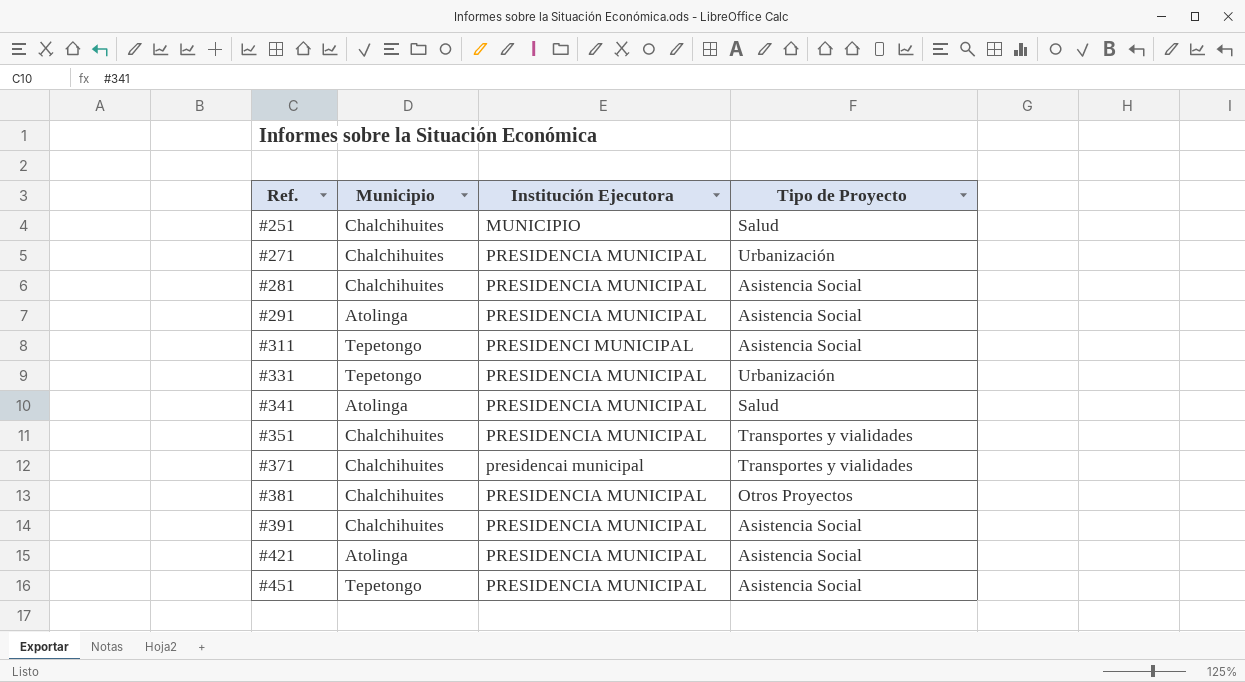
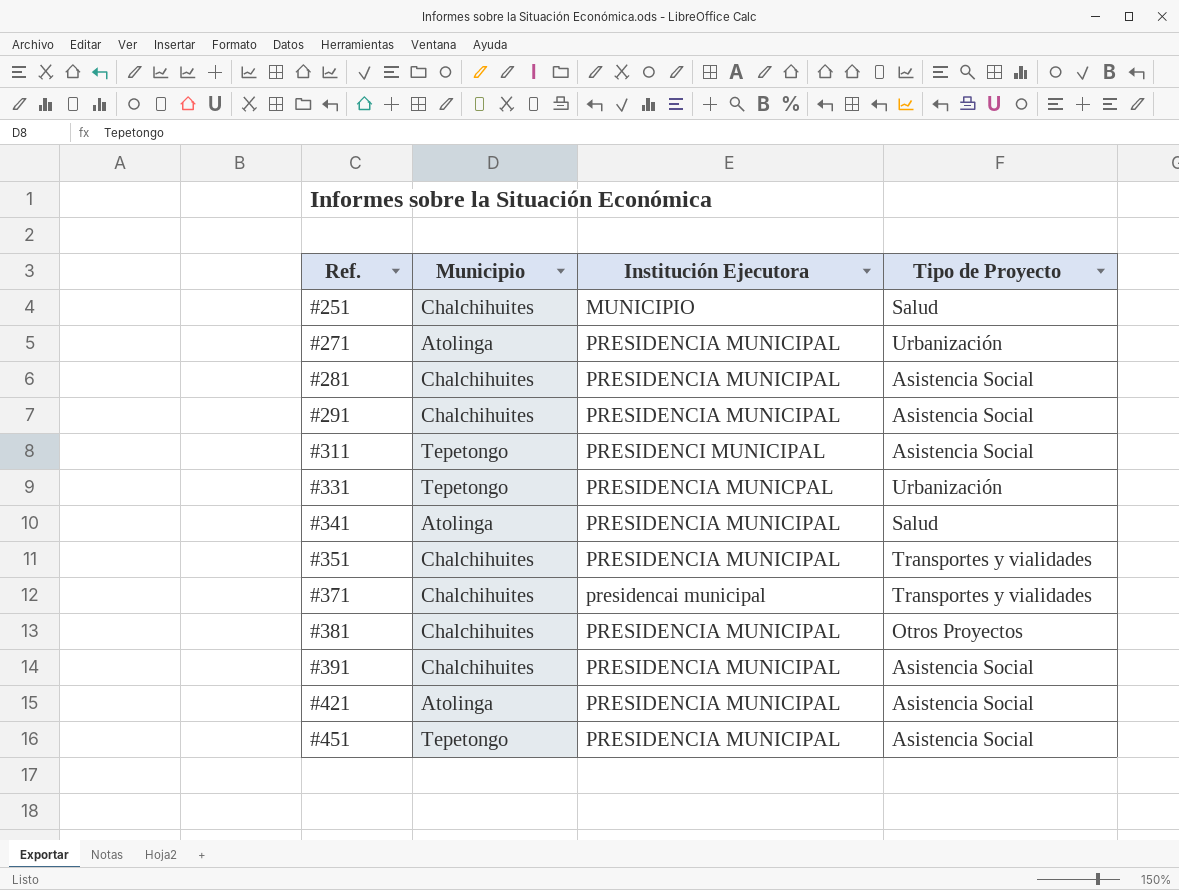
#271 | Municipio: Chalchihuites -> Atolinga
#291 | Municipio: Atolinga -> Chalchihuites
#331 | Institución Ejecutora: PRESIDENCIA MUNICIPAL -> PRESIDENCIA MUNICPAL

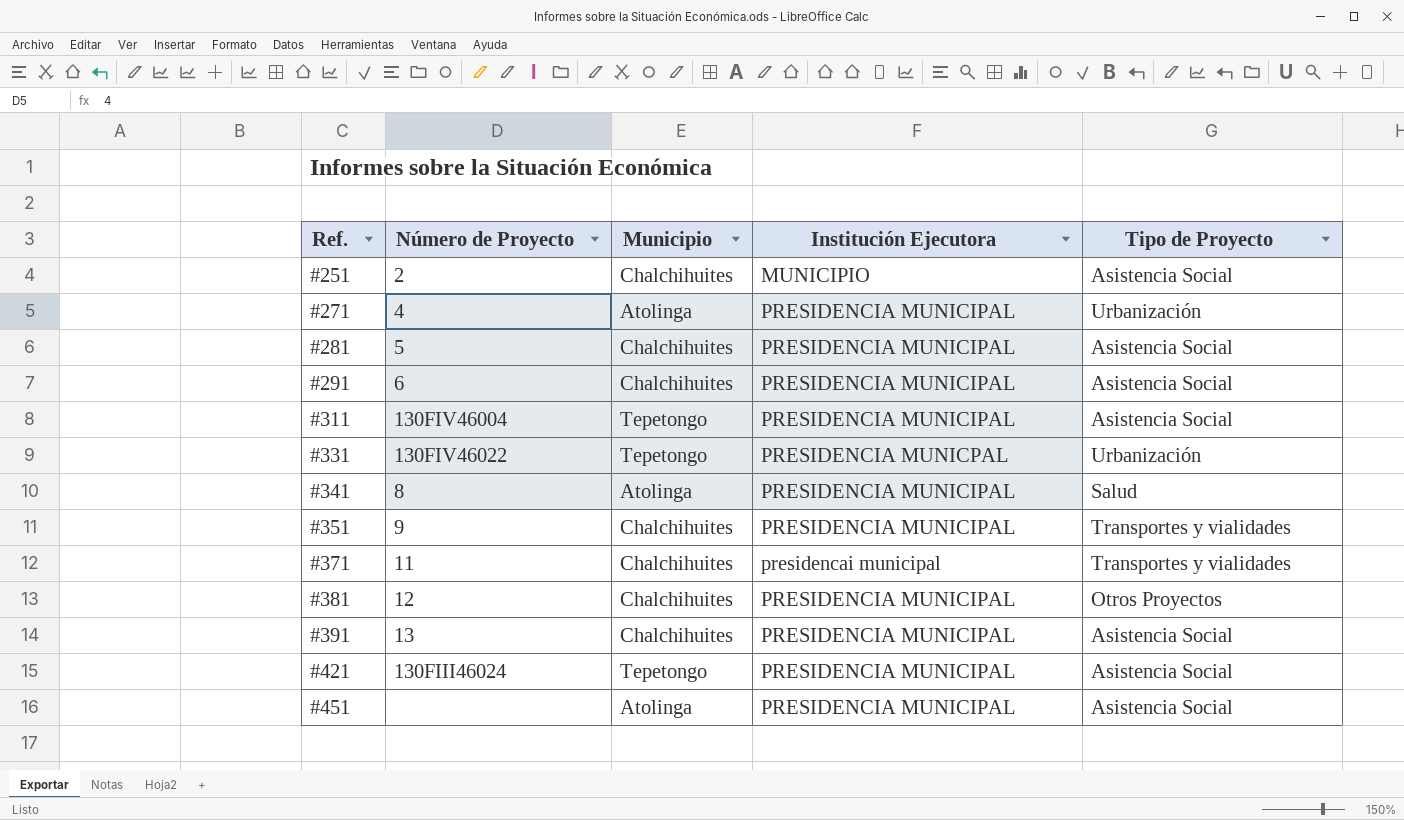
column Número de Proyecto | position: none -> 2
#251 | Tipo de Proyecto: Salud -> Asistencia Social
#311 | Institución Ejecutora: PRESIDENCI MUNICIPAL -> PRESIDENCIA MUNICIPAL
#421 | Municipio: Atolinga -> Tepetongo
#451 | Municipio: Tepetongo -> Atolinga

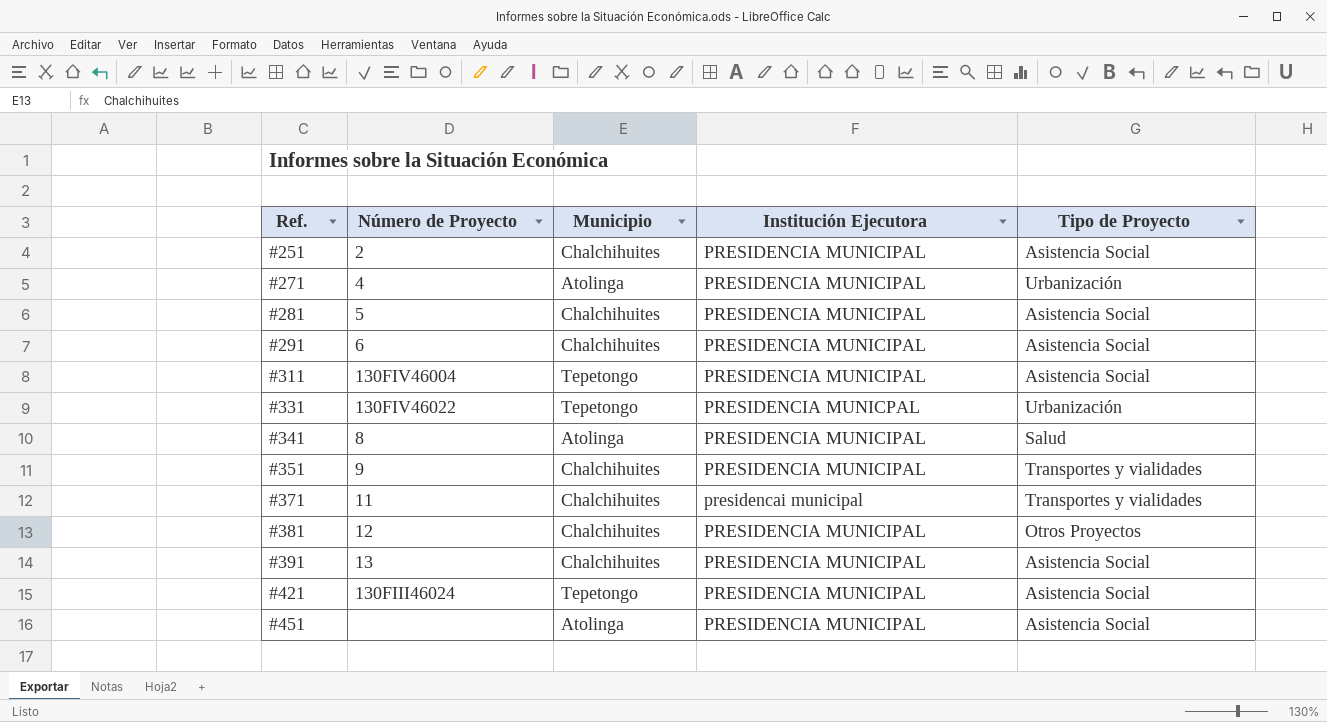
#251 | Institución Ejecutora: MUNICIPIO -> PRESIDENCIA MUNICIPAL

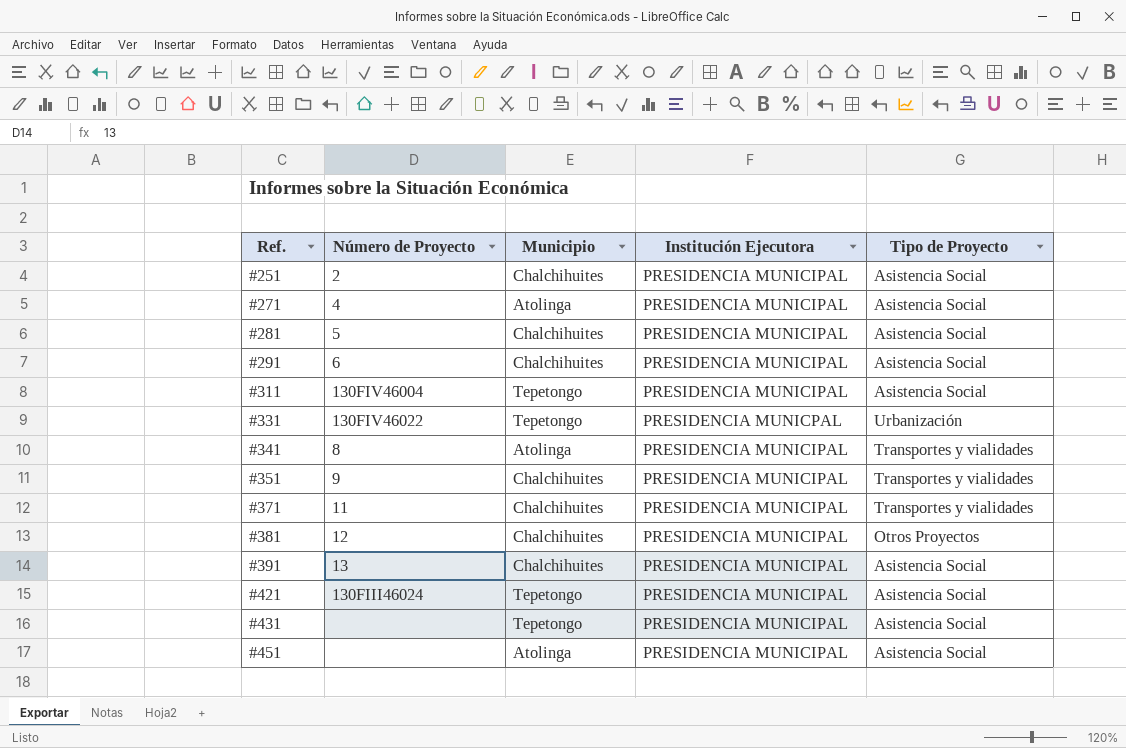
#271 | Tipo de Proyecto: Urbanización -> Asistencia Social
#341 | Tipo de Proyecto: Salud -> Transportes y vialidades
#371 | Institución Ejecutora: presidencai municipal -> PRESIDENCIA MUNICIPAL
row #431: none -> none | Tepetongo | PRESIDENCIA MUNICIPAL | Asistencia Social

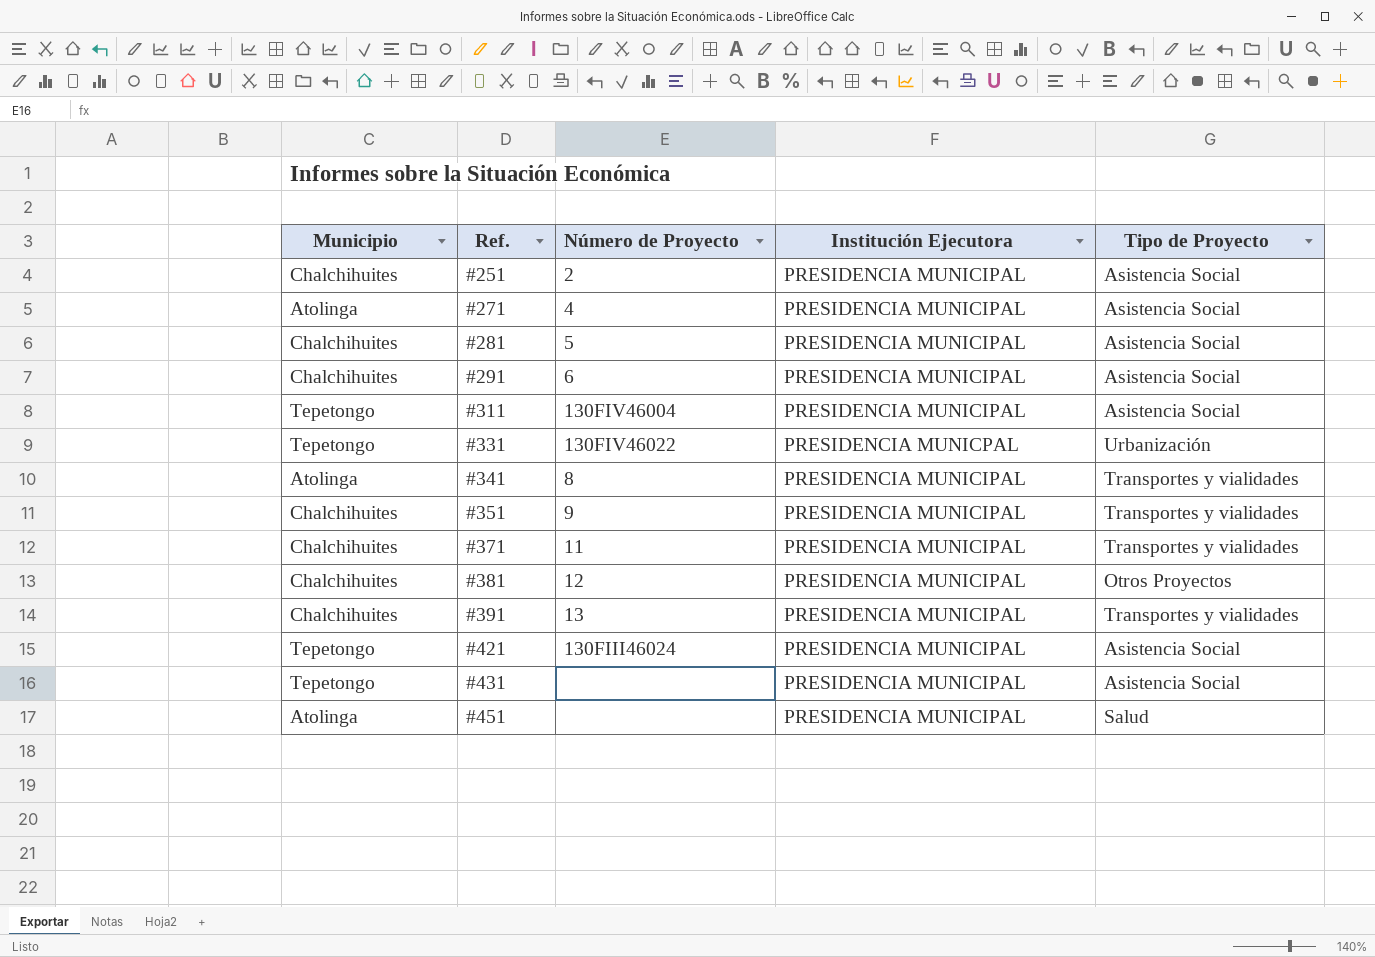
column Municipio | position: 3 -> 1
#391 | Tipo de Proyecto: Asistencia Social -> Transportes y vialidades
#451 | Tipo de Proyecto: Asistencia Social -> Salud

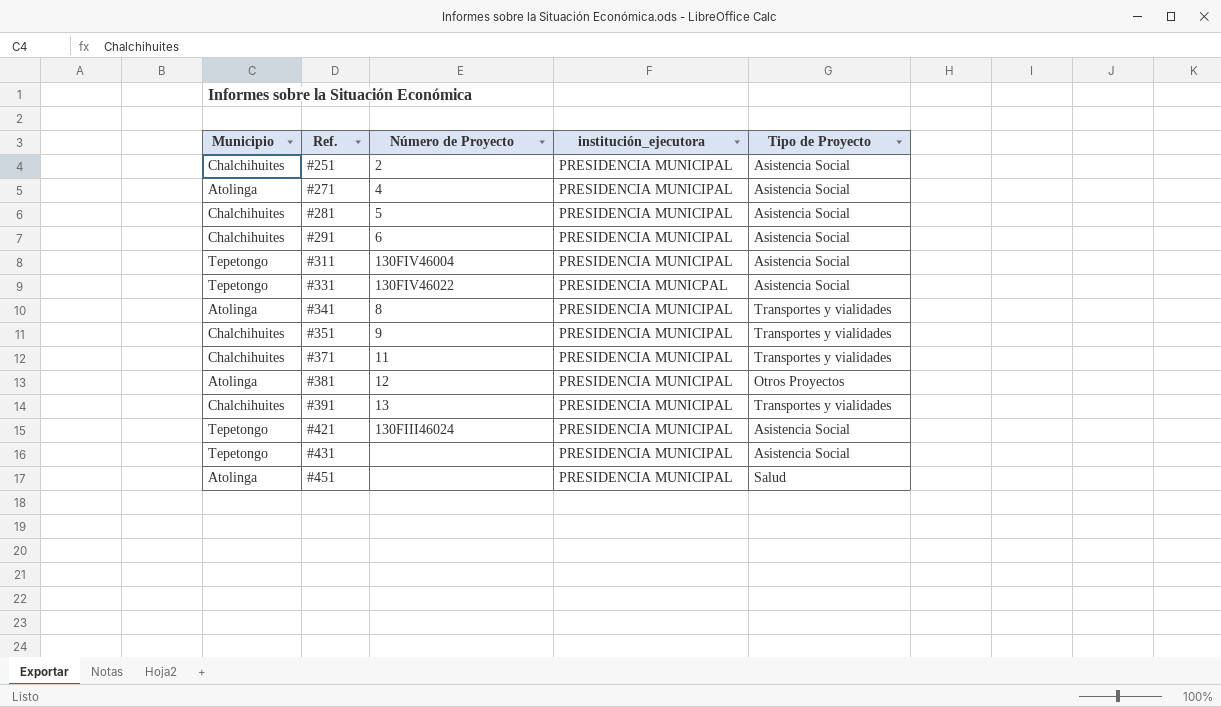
column name: Institución Ejecutora -> institución_ejecutora
#331 | Tipo de Proyecto: Urbanización -> Asistencia Social
#381 | Municipio: Chalchihuites -> Atolinga

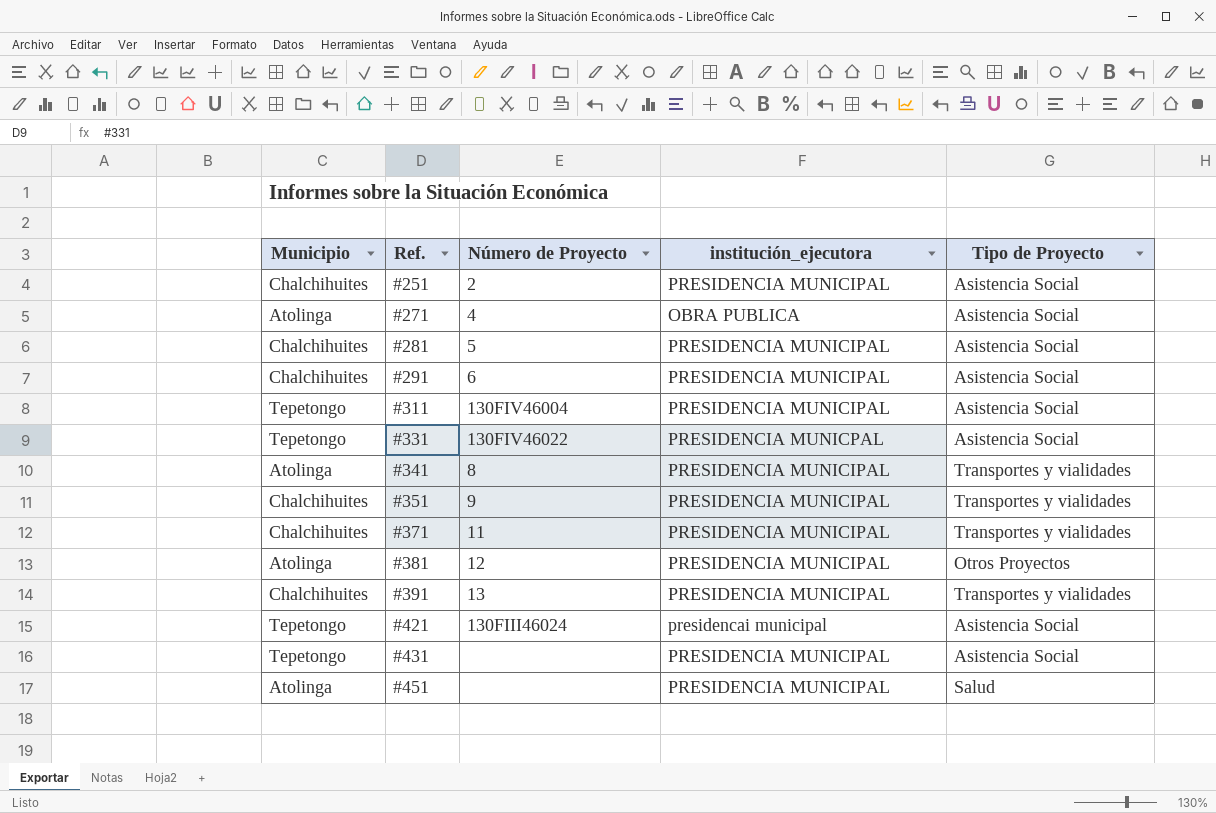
#271 | institución_ejecutora: PRESIDENCIA MUNICIPAL -> OBRA PUBLICA
#421 | institución_ejecutora: PRESIDENCIA MUNICIPAL -> presidencai municipal

